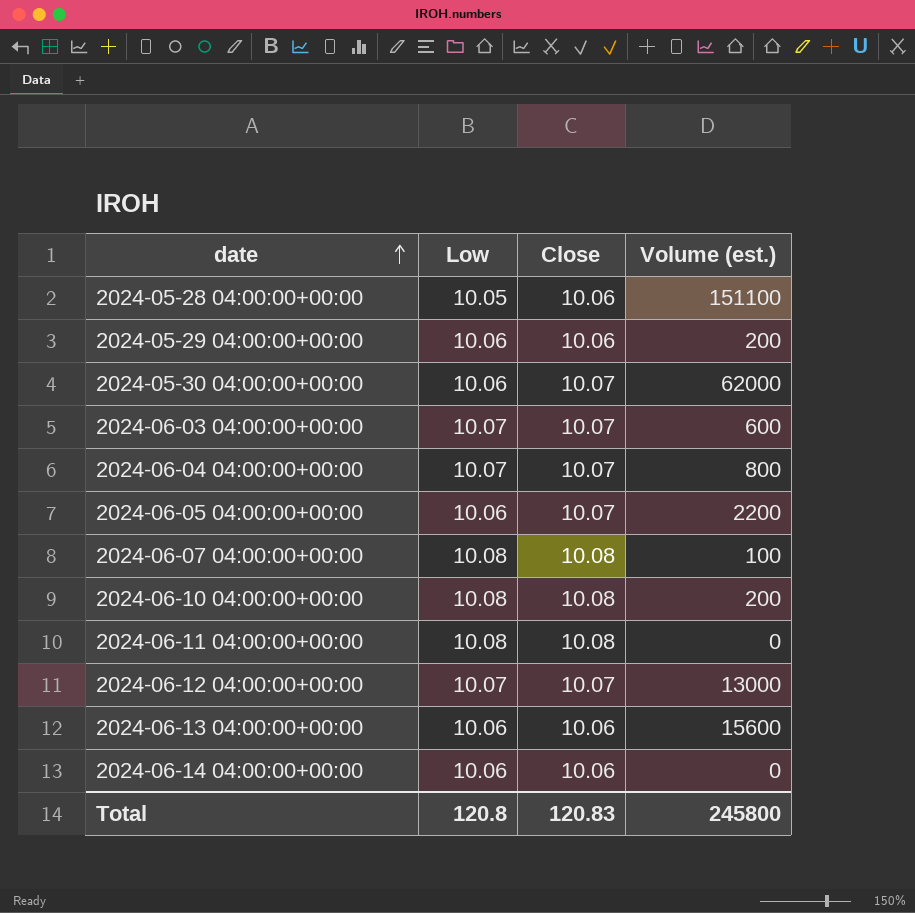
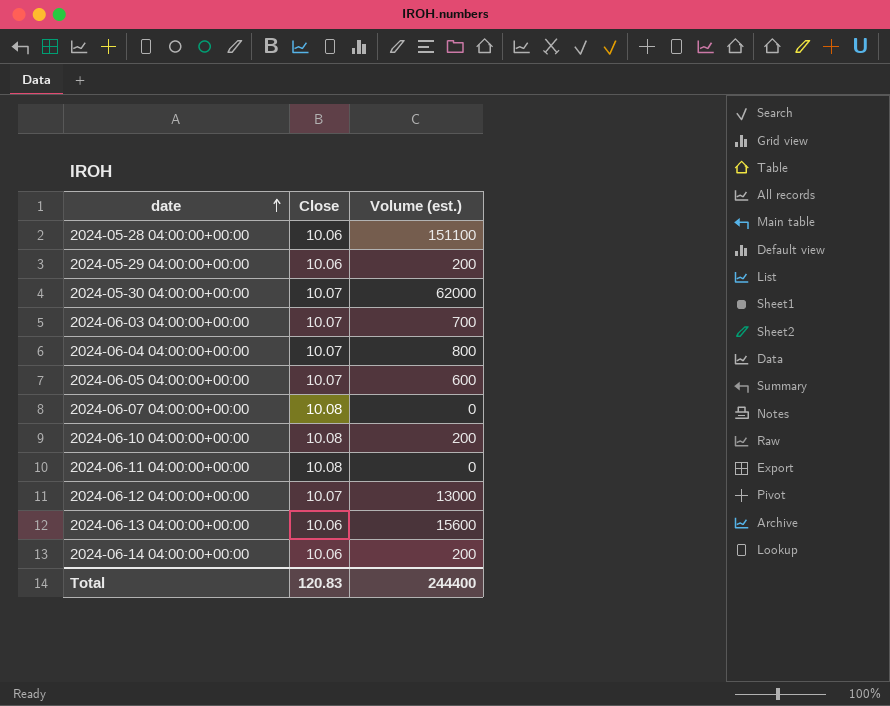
column Low | position: 2 -> none
2024-06-03 04:00:00+00:00 | Volume (est.): 600 -> 700
2024-06-05 04:00:00+00:00 | Volume (est.): 2200 -> 600
2024-06-07 04:00:00+00:00 | Volume (est.): 100 -> 0
2024-06-14 04:00:00+00:00 | Volume (est.): 0 -> 200
Total | Volume (est.): 245800 -> 244400

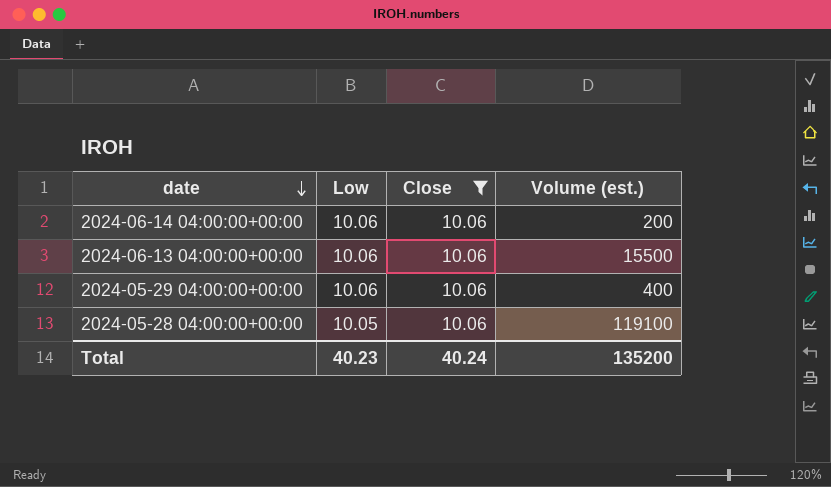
filter: none -> Close = 10.06
row order: date ascending -> date descending
column Low | position: none -> 2
2024-06-13 04:00:00+00:00 | Volume (est.): 15600 -> 15500
2024-05-29 04:00:00+00:00 | Volume (est.): 200 -> 400
2024-05-28 04:00:00+00:00 | Volume (est.): 151100 -> 119100
Total | Close: 120.83 -> 40.24
Total | Volume (est.): 244400 -> 135200

